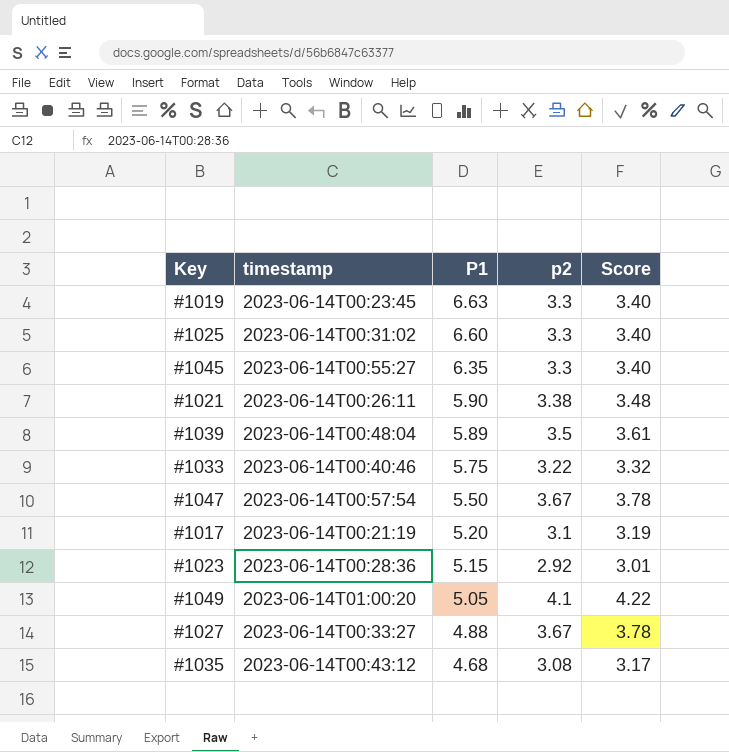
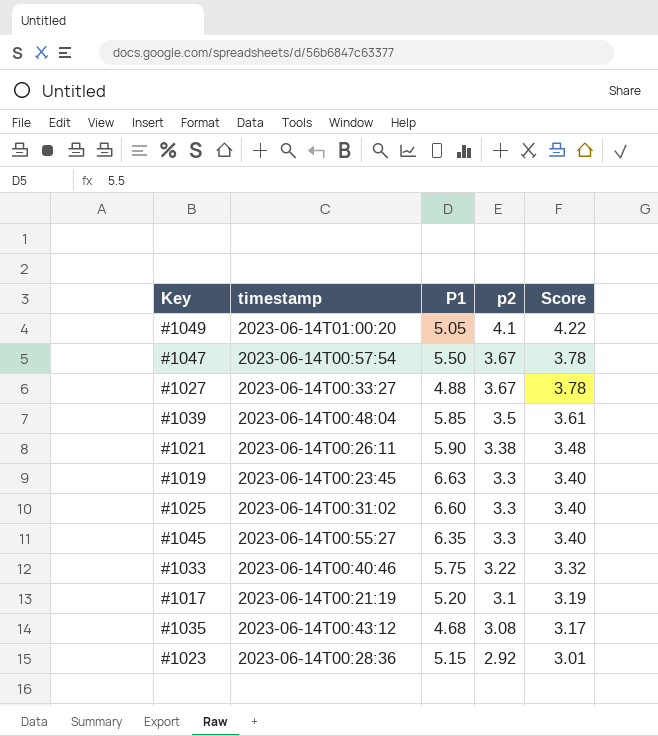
row order: P1 descending -> p2 descending
#1039 | P1: 5.89 -> 5.85

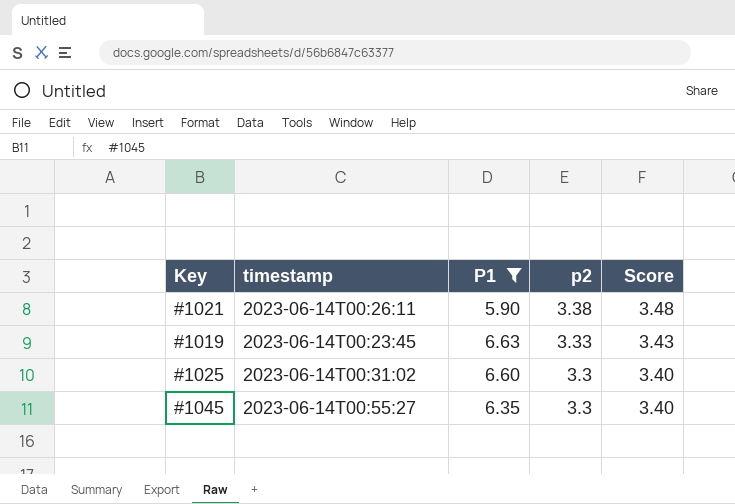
filter: none -> P1 >= 5.90
#1019 | p2: 3.3 -> 3.33
#1019 | Score: 3.40 -> 3.43

